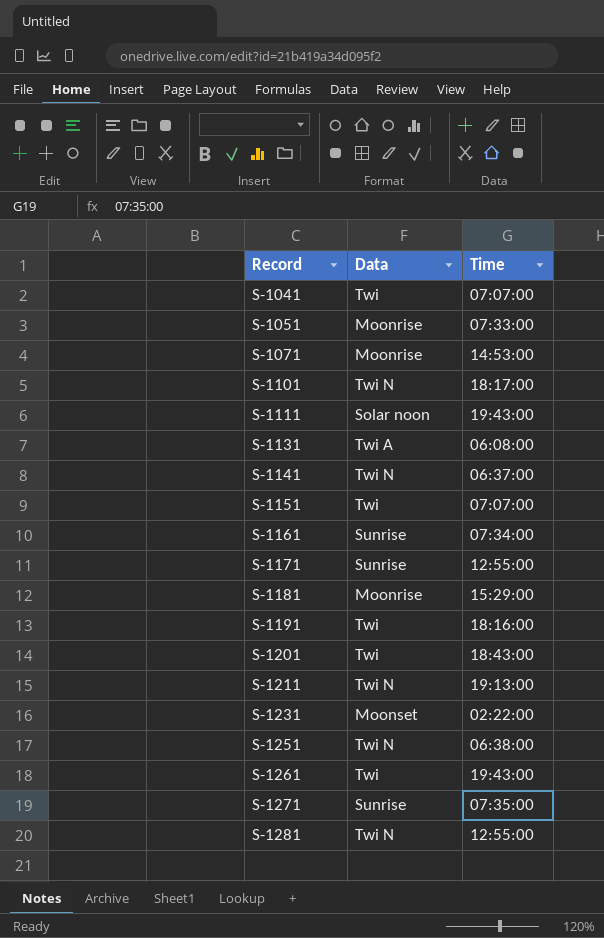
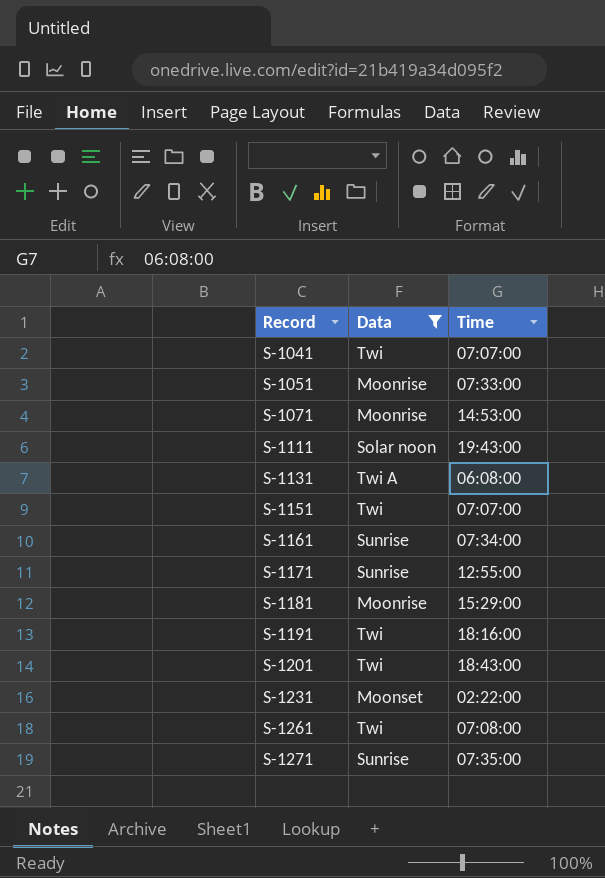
filter: none -> Data != Twi N
S-1261 | Time: 19:43:00 -> 07:08:00

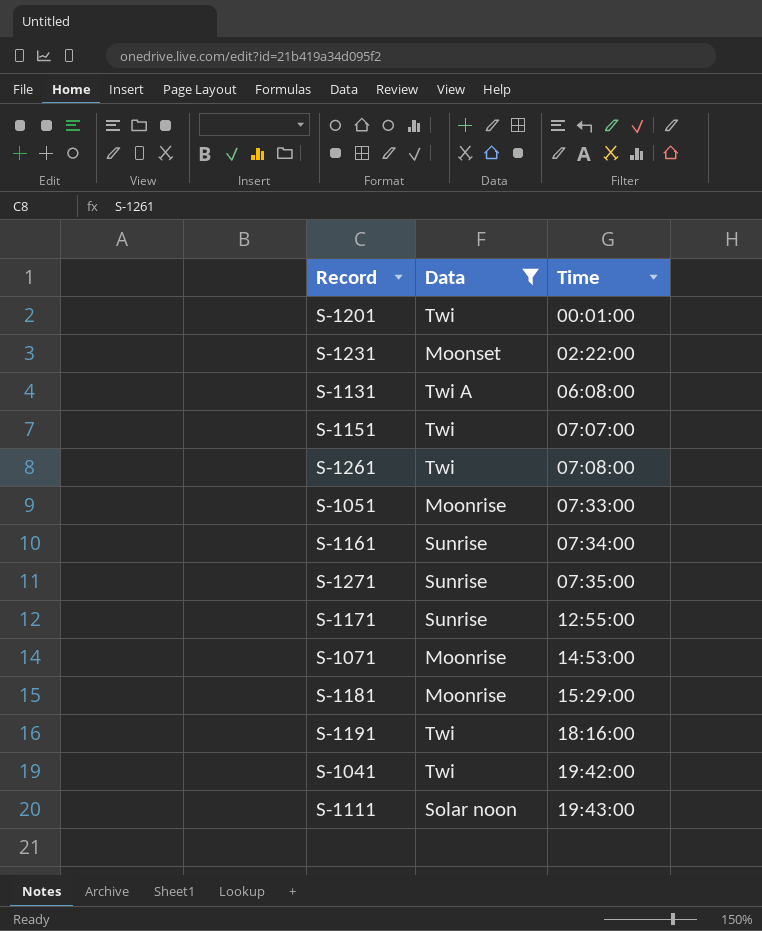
row order: Record ascending -> Time ascending
S-1201 | Time: 18:43:00 -> 00:01:00
S-1041 | Time: 07:07:00 -> 19:42:00

